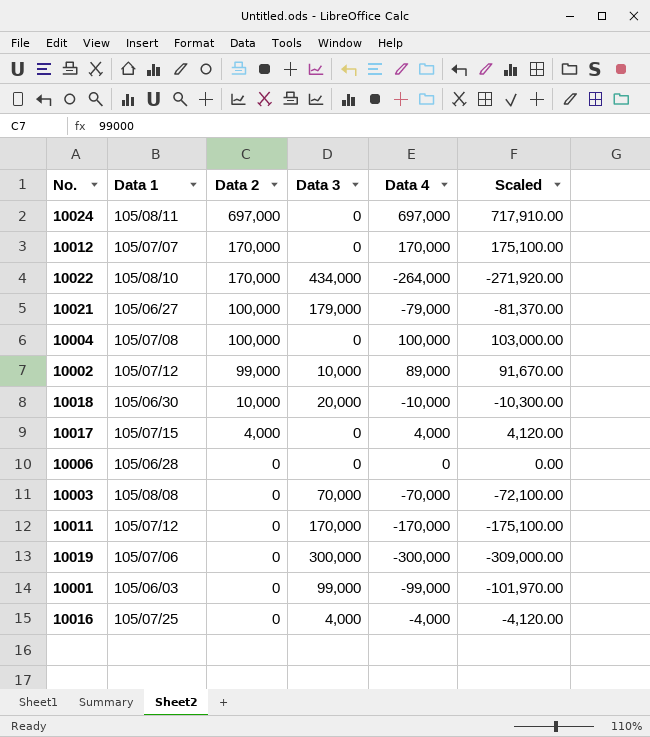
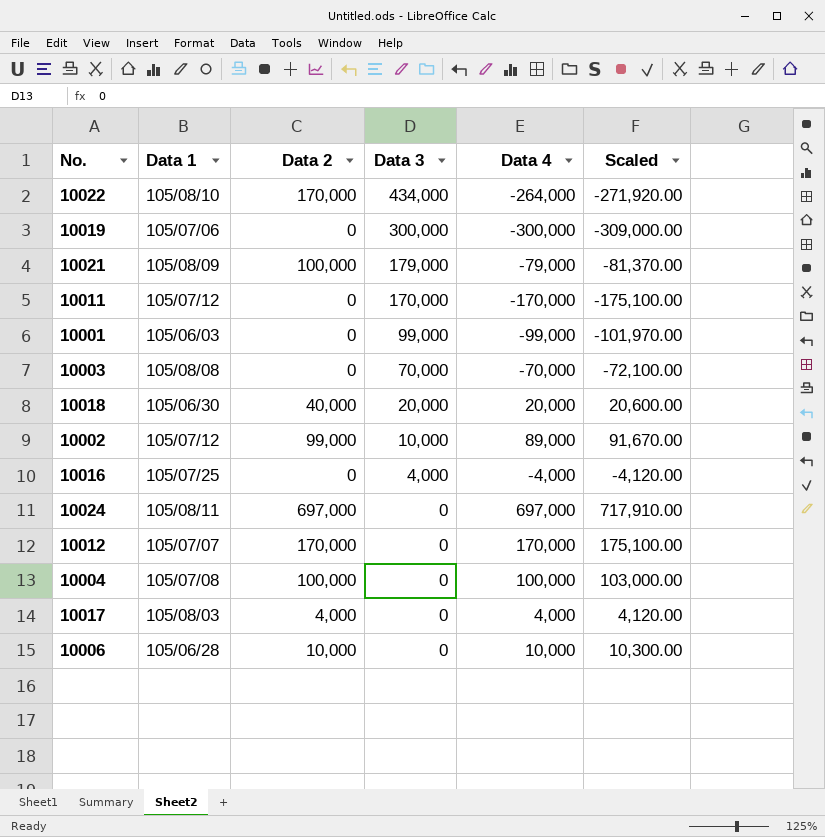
row order: Data 2 descending -> Data 3 descending
10021 | Data 1: 105/06/27 -> 105/08/09
10018 | Data 2: 10,000 -> 40,000
10018 | Data 4: -10,000 -> 20,000
10018 | Scaled: -10,300.00 -> 20,600.00
10017 | Data 1: 105/07/15 -> 105/08/03
10006 | Data 2: 0 -> 10,000
10006 | Data 4: 0 -> 10,000
10006 | Scaled: 0.00 -> 10,300.00

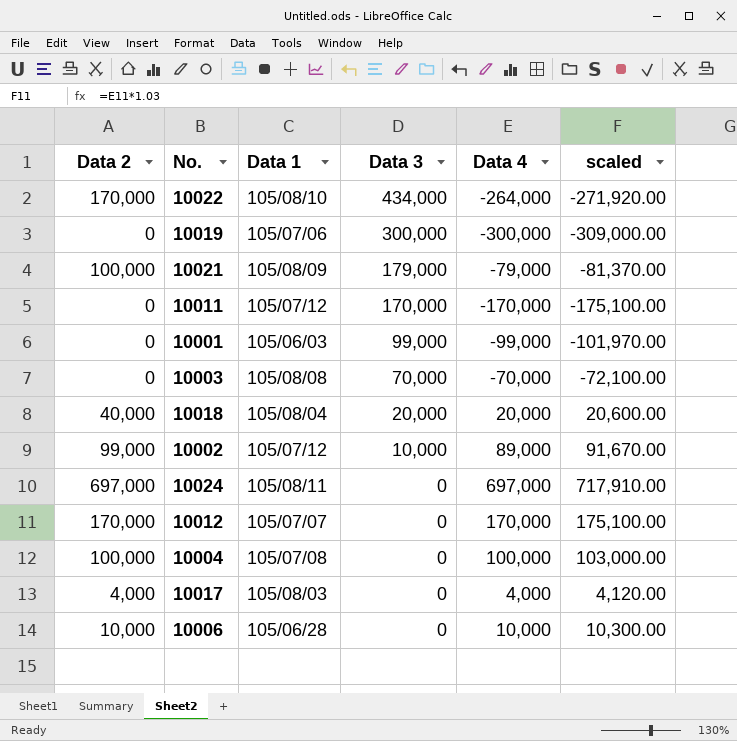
column Data 2 | position: 3 -> 1
column name: Scaled -> scaled
row 10016: 105/07/25 | 0 | 4,000 | -4,000 | -4,120.00 -> none
10018 | Data 1: 105/06/30 -> 105/08/04

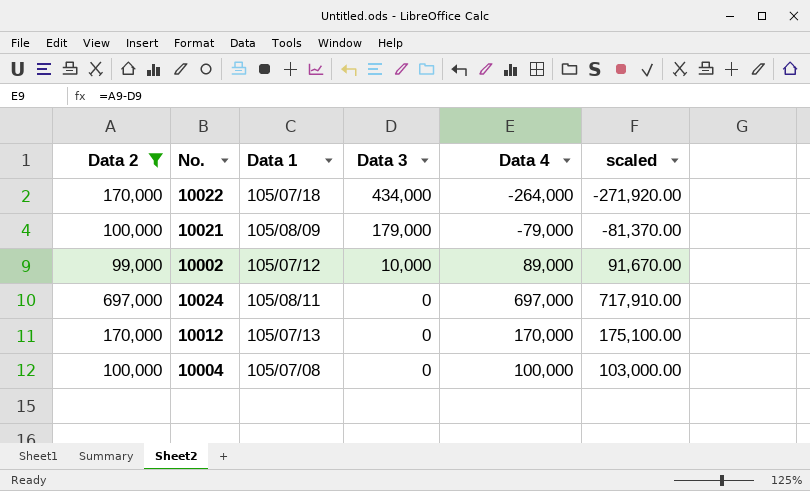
filter: none -> Data 2 >= 99,000
10022 | Data 1: 105/08/10 -> 105/07/18
10012 | Data 1: 105/07/07 -> 105/07/13

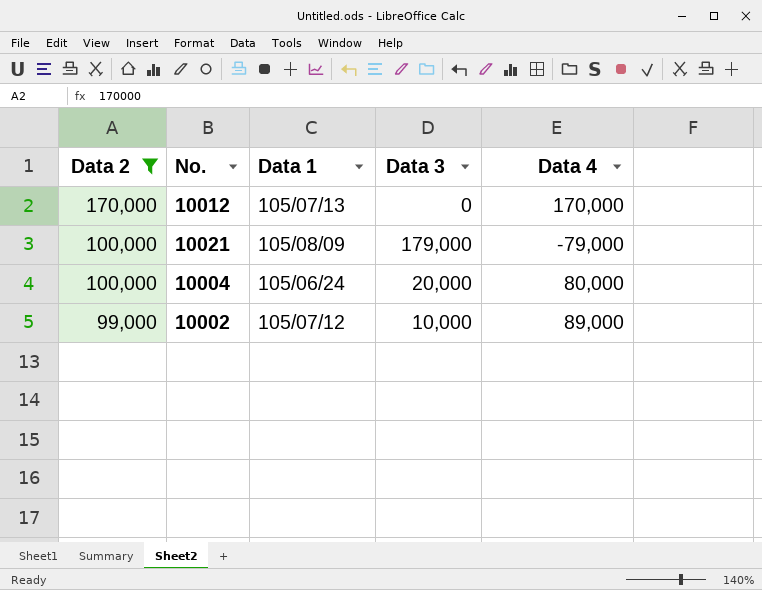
row order: Data 3 descending -> Data 2 descending
column scaled | formula: [Data 4] * 1.03 -> none
row 10022: 170,000 | 105/07/18 | 434,000 | -264,000 | -271,920.00 -> none
row 10024: 697,000 | 105/08/11 | 0 | 697,000 | 717,910.00 -> none
10004 | Data 1: 105/07/08 -> 105/06/24
10004 | Data 3: 0 -> 20,000
10004 | Data 4: 100,000 -> 80,000

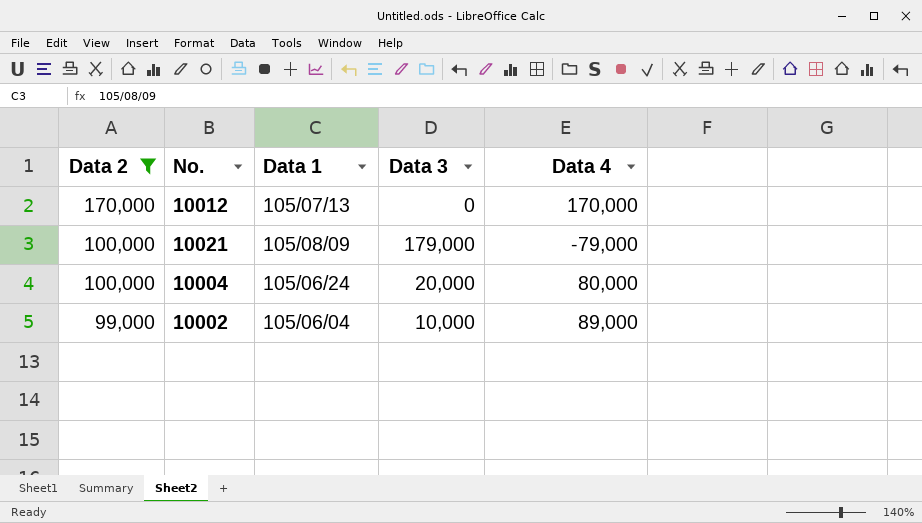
10002 | Data 1: 105/07/12 -> 105/06/04

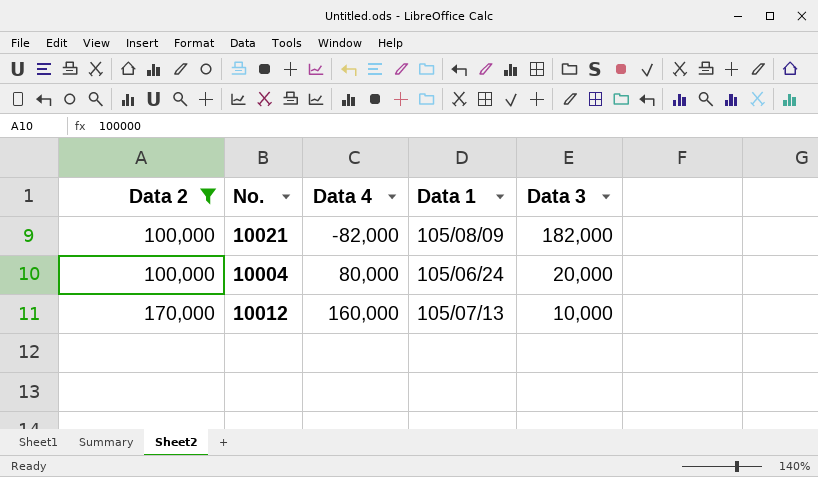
row order: Data 2 descending -> Data 2 ascending
column Data 4 | position: 5 -> 3
row 10002: 99,000 | 105/06/04 | 10,000 | 89,000 -> none
10021 | Data 4: -79,000 -> -82,000
10021 | Data 3: 179,000 -> 182,000
10012 | Data 4: 170,000 -> 160,000
10012 | Data 3: 0 -> 10,000

